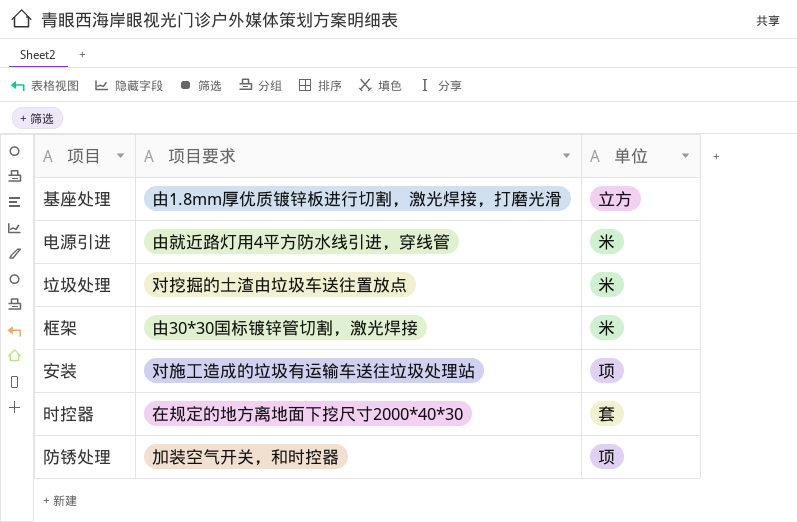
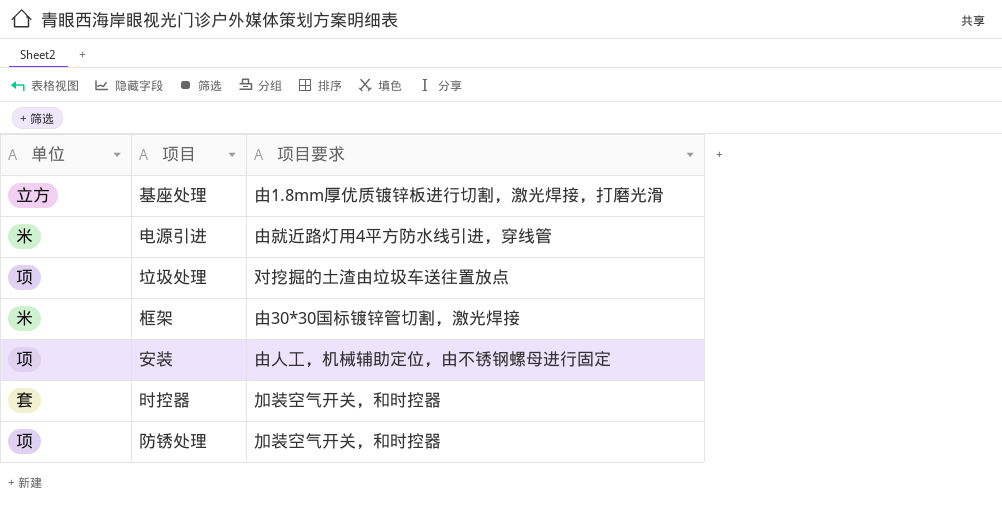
column 单位 | position: 3 -> 1
垃圾处理 | 单位: 米 -> 项
安装 | 项目要求: 对施工造成的垃圾有运输车送往垃圾处理站 -> 由人工，机械辅助定位，由不锈钢螺母进行固定
时控器 | 项目要求: 在规定的地方离地面下挖尺寸2000*40*30 -> 加装空气开关，和时控器

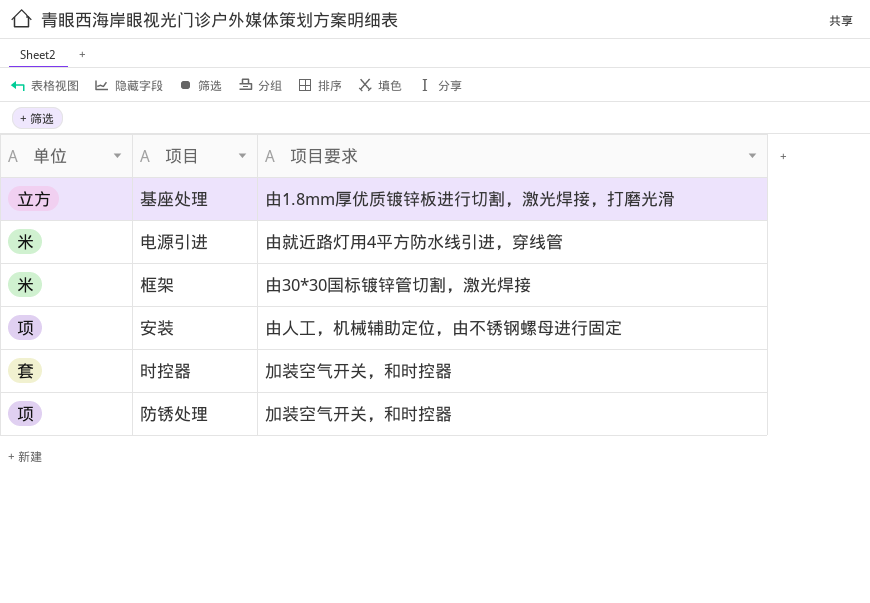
row 垃圾处理: 项 | 对挖掘的土渣由垃圾车送往置放点 -> none

